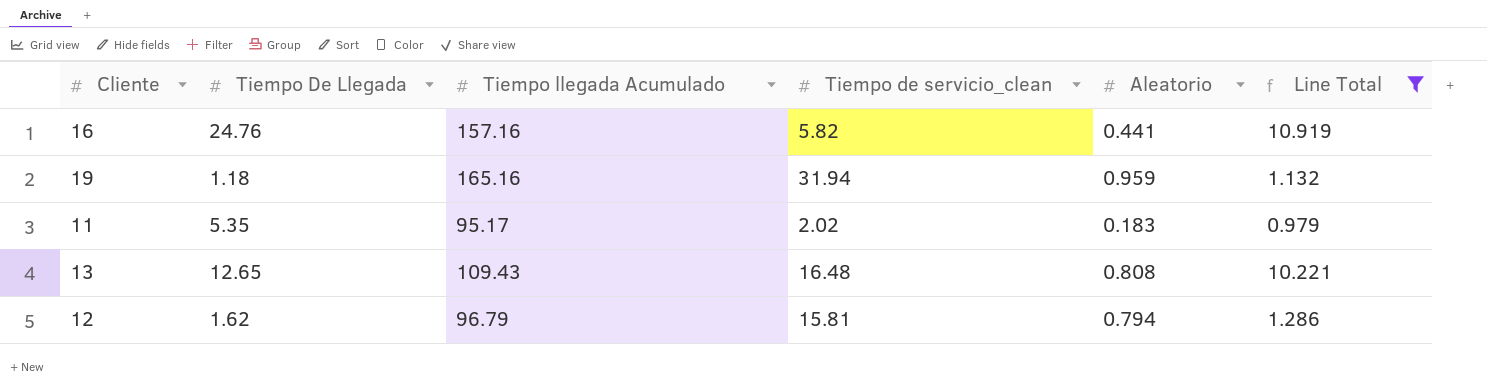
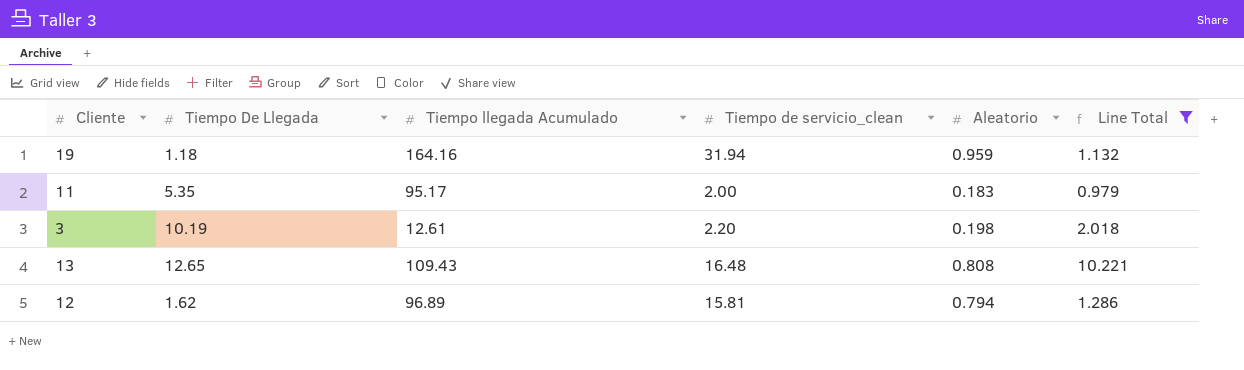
row 16: 24.76 | 157.16 | 5.82 | 0.441 | 10.919 -> none
19 | Tiempo llegada Acumulado: 165.16 -> 164.16
11 | Tiempo de servicio_clean: 2.02 -> 2.00
row 3: none -> 10.19 | 12.61 | 2.20 | 0.198 | 2.018
12 | Tiempo llegada Acumulado: 96.79 -> 96.89

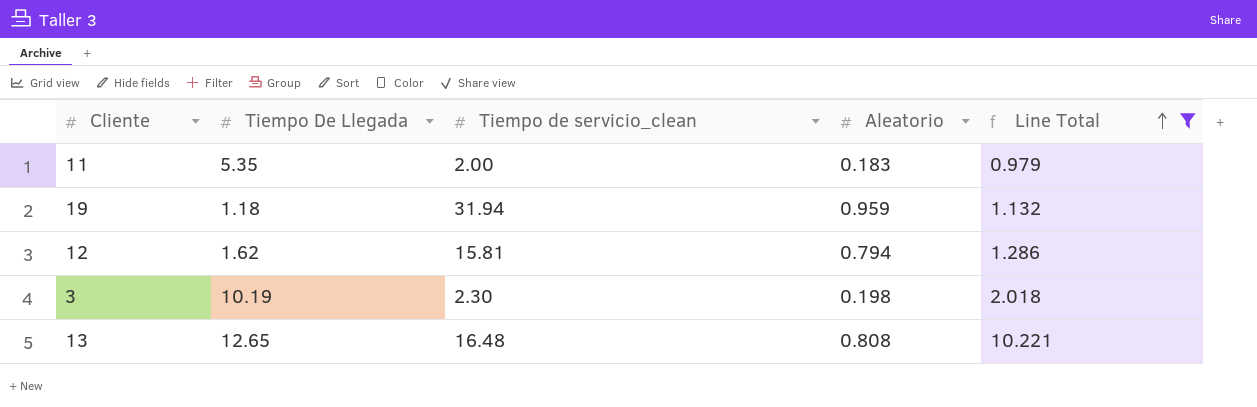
row order: none -> Line Total ascending
column Tiempo llegada Acumulado | position: 3 -> none
3 | Tiempo de servicio_clean: 2.20 -> 2.30

